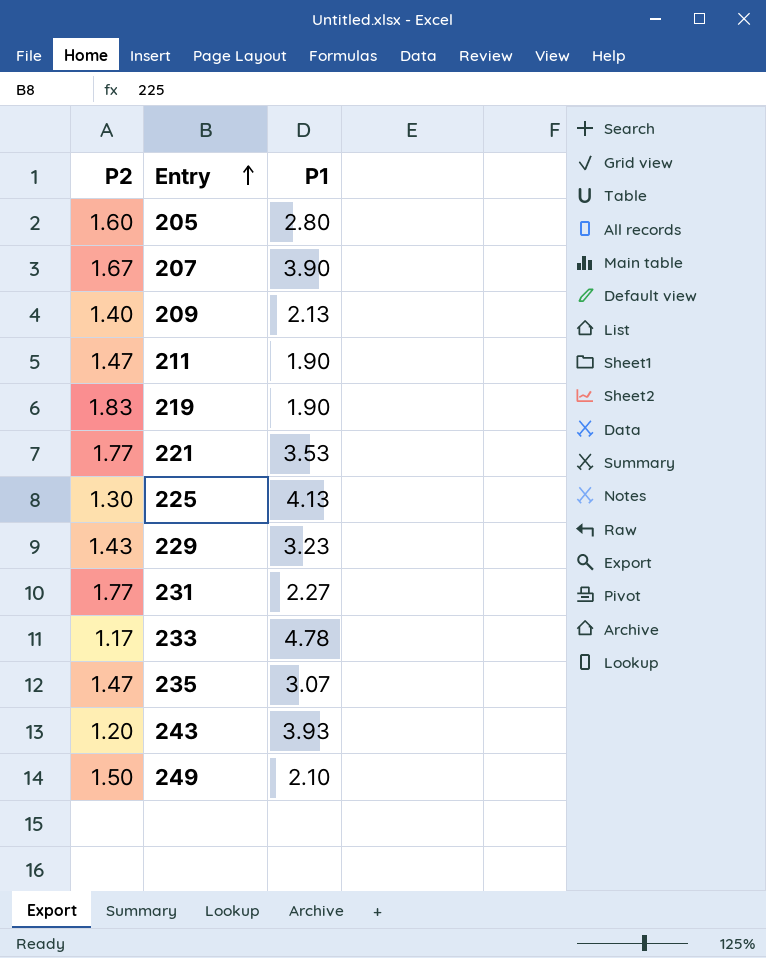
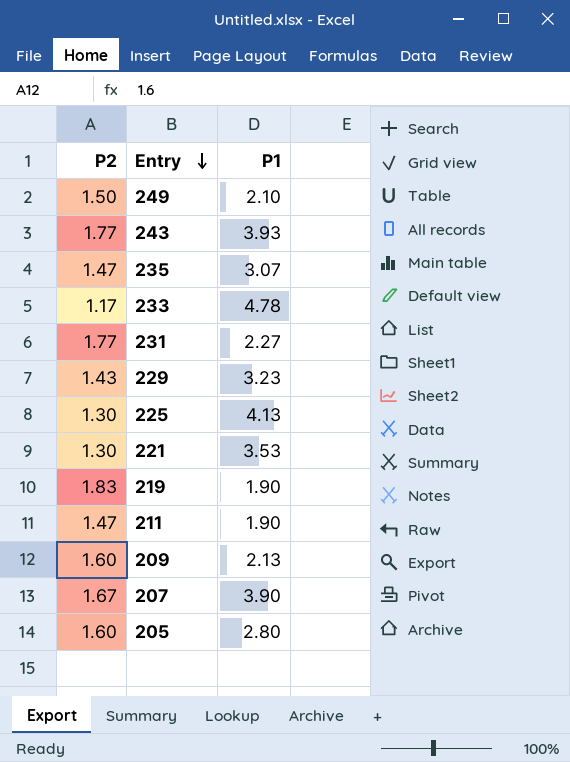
row order: Entry ascending -> Entry descending
243 | P2: 1.20 -> 1.77
221 | P2: 1.77 -> 1.30
209 | P2: 1.40 -> 1.60

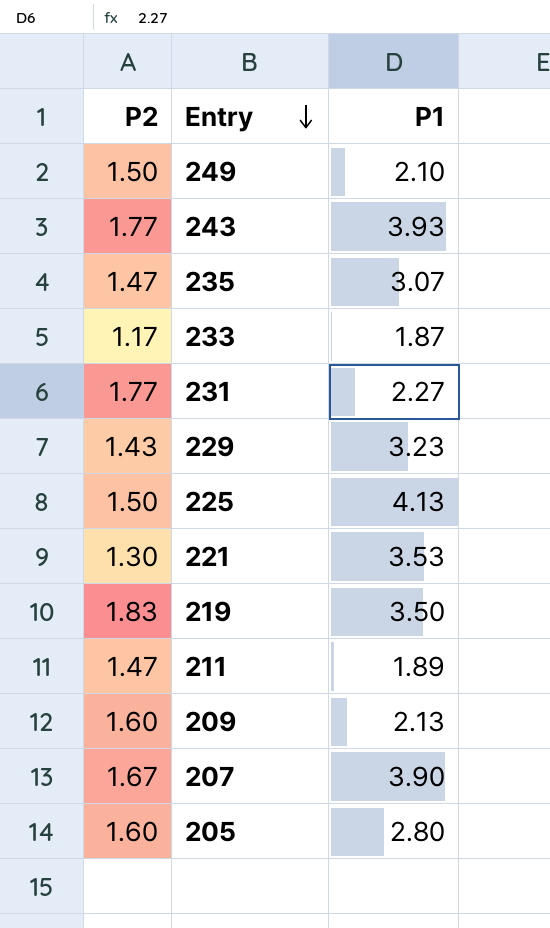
233 | P1: 4.78 -> 1.87
225 | P2: 1.30 -> 1.50
219 | P1: 1.90 -> 3.50
211 | P1: 1.90 -> 1.89

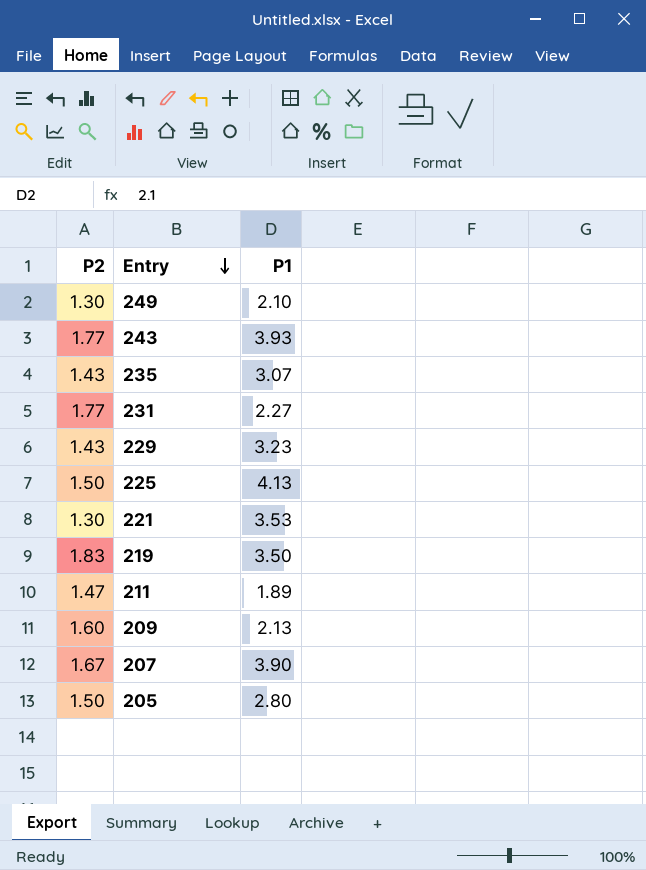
row 233: 1.17 | 1.87 -> none
249 | P2: 1.50 -> 1.30
235 | P2: 1.47 -> 1.43
205 | P2: 1.60 -> 1.50

